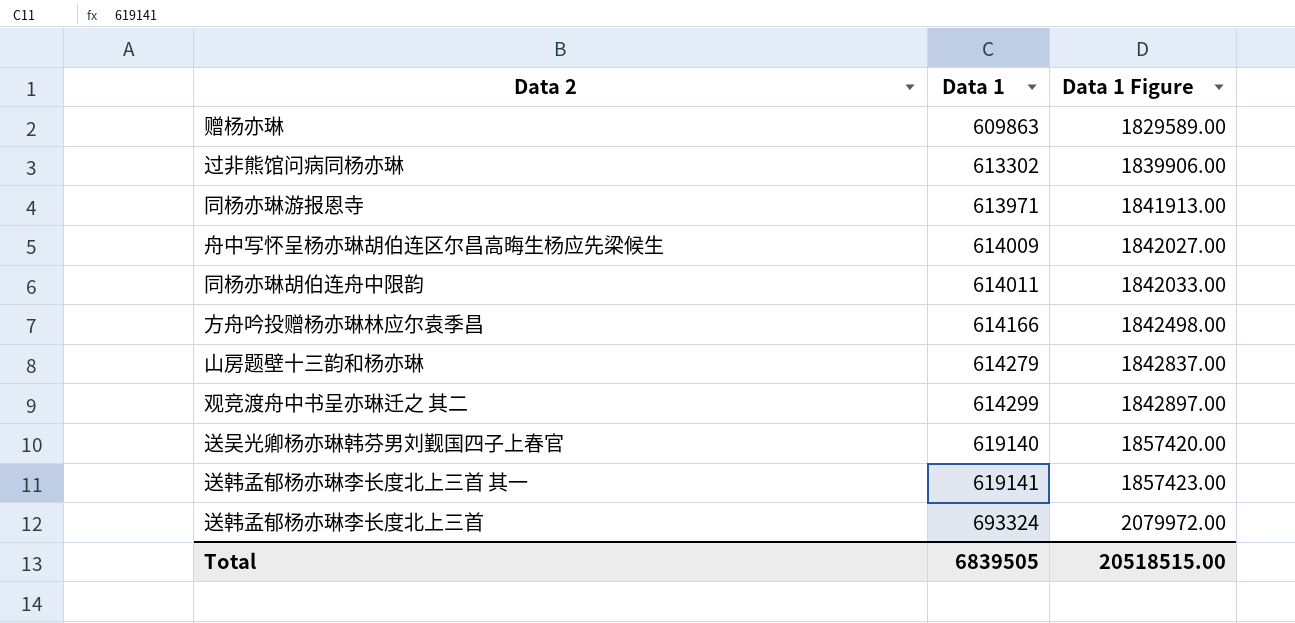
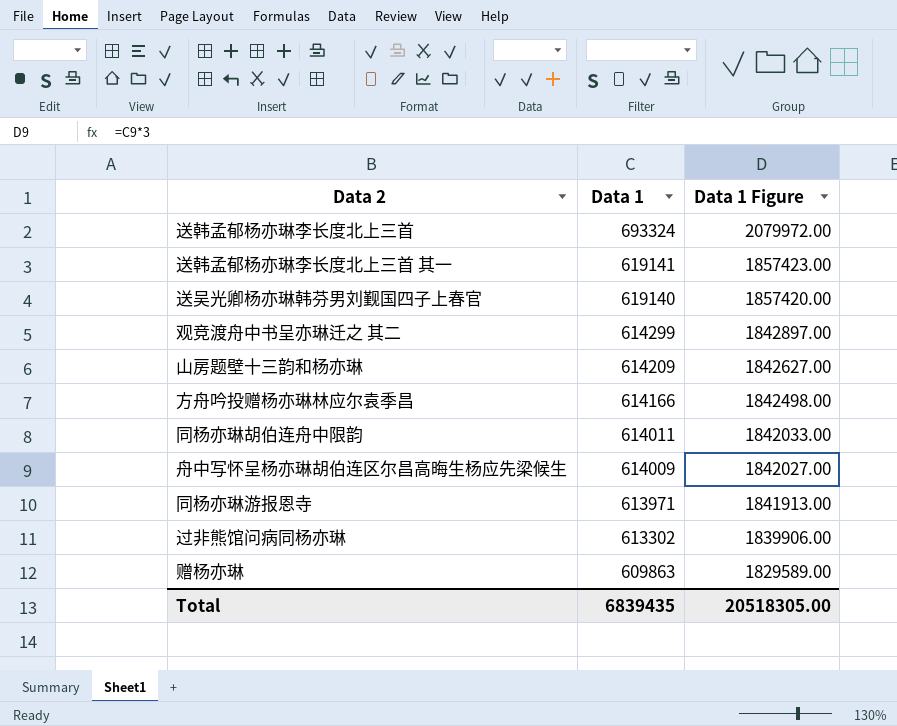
row order: Data 1 ascending -> Data 1 descending
山房题壁十三韵和杨亦琳 | Data 1: 614279 -> 614209
山房题壁十三韵和杨亦琳 | Data 1 Figure: 1842837.00 -> 1842627.00
Total | Data 1: 6839505 -> 6839435
Total | Data 1 Figure: 20518515.00 -> 20518305.00

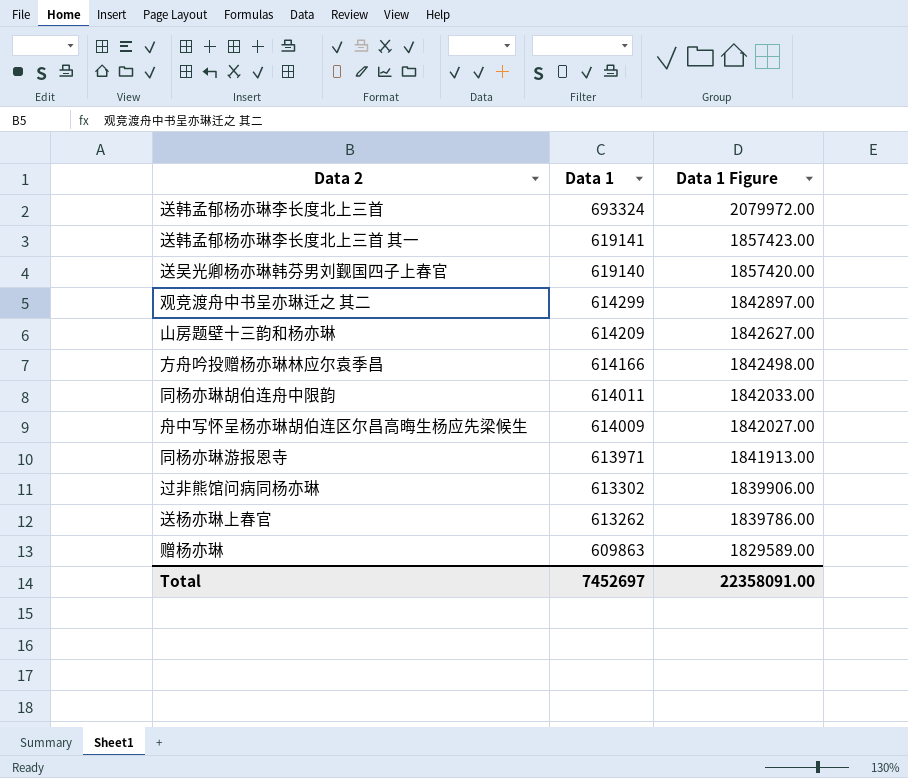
row 送杨亦琳上春官: none -> 613262 | 1839786.00
Total | Data 1: 6839435 -> 7452697
Total | Data 1 Figure: 20518305.00 -> 22358091.00

